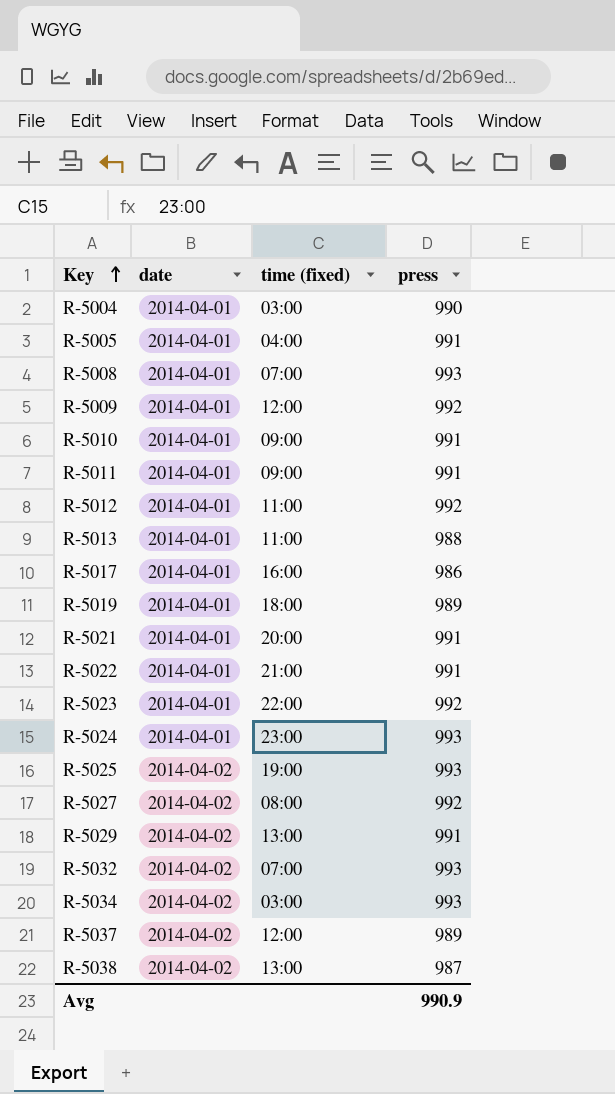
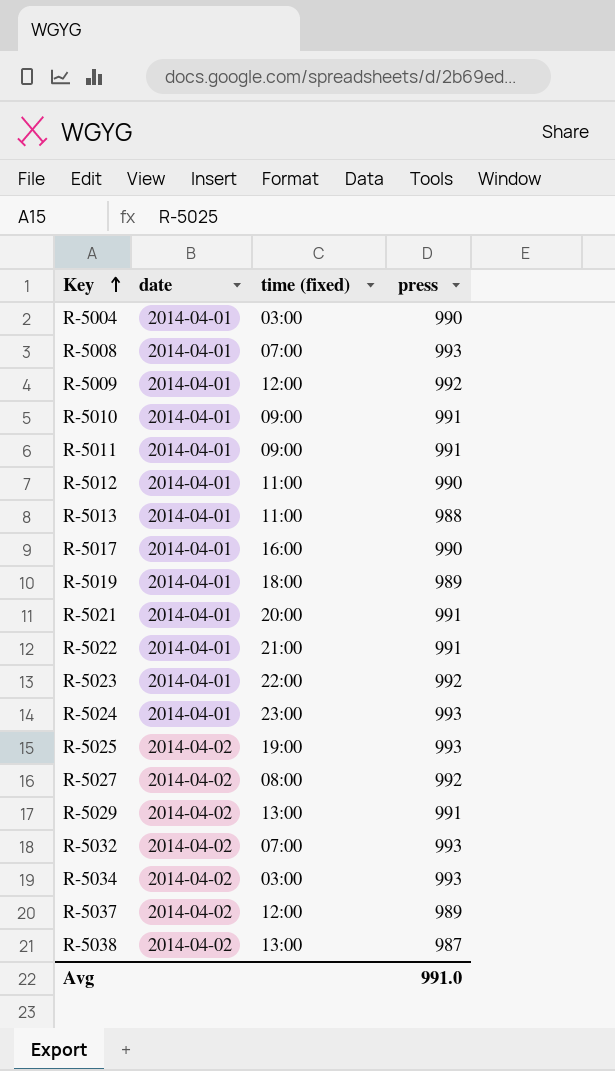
row R-5005: 2014-04-01 | 04:00 | 991 -> none
R-5012 | press: 992 -> 990
R-5017 | press: 986 -> 990
Avg | press: 990.9 -> 991.0

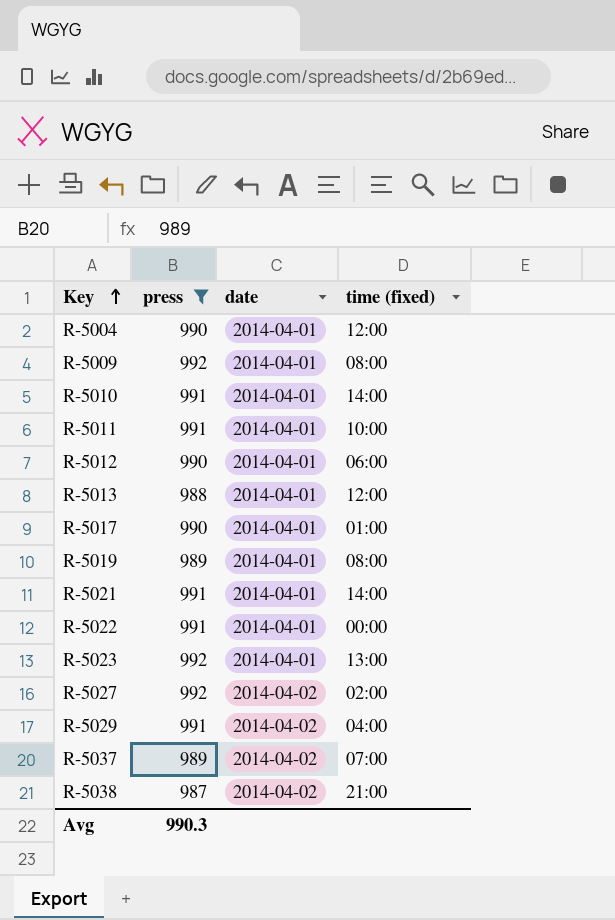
filter: none -> press != 993
column press | position: 4 -> 2
R-5004 | time (fixed): 03:00 -> 12:00
R-5009 | time (fixed): 12:00 -> 08:00
R-5010 | time (fixed): 09:00 -> 14:00
R-5011 | time (fixed): 09:00 -> 10:00
R-5012 | time (fixed): 11:00 -> 06:00
R-5013 | time (fixed): 11:00 -> 12:00
R-5017 | time (fixed): 16:00 -> 01:00
R-5019 | time (fixed): 18:00 -> 08:00
R-5021 | time (fixed): 20:00 -> 14:00
R-5022 | time (fixed): 21:00 -> 00:00
R-5023 | time (fixed): 22:00 -> 13:00
R-5027 | time (fixed): 08:00 -> 02:00
R-5029 | time (fixed): 13:00 -> 04:00
R-5037 | time (fixed): 12:00 -> 07:00
R-5038 | time (fixed): 13:00 -> 21:00
Avg | press: 991.0 -> 990.3

